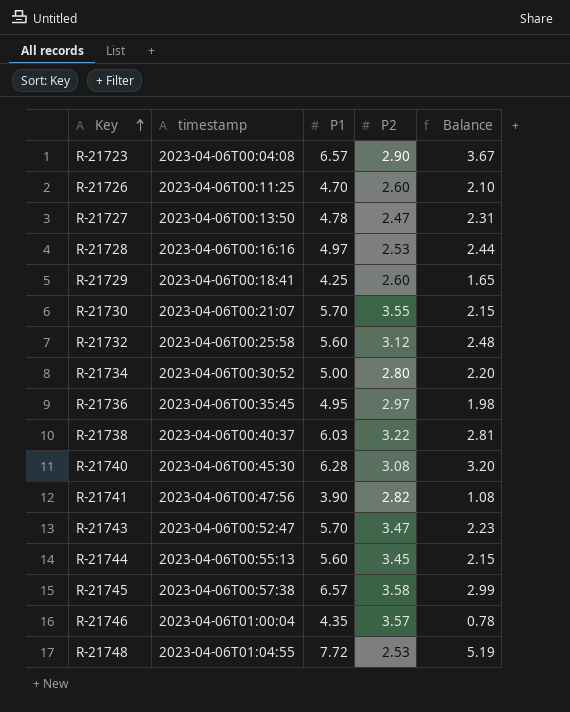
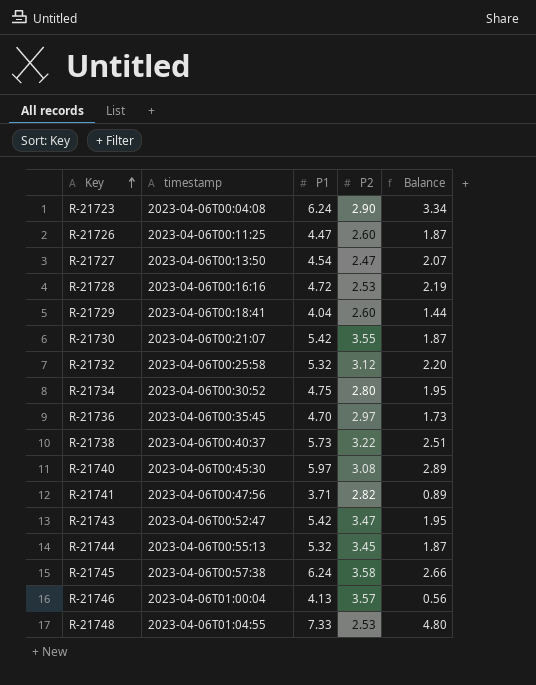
R-21723 | P1: 6.57 -> 6.24
R-21723 | Balance: 3.67 -> 3.34
R-21726 | P1: 4.70 -> 4.47
R-21726 | Balance: 2.10 -> 1.87
R-21727 | P1: 4.78 -> 4.54
R-21727 | Balance: 2.31 -> 2.07
R-21728 | P1: 4.97 -> 4.72
R-21728 | Balance: 2.44 -> 2.19
R-21729 | P1: 4.25 -> 4.04
R-21729 | Balance: 1.65 -> 1.44
R-21730 | P1: 5.70 -> 5.42
R-21730 | Balance: 2.15 -> 1.87
R-21732 | P1: 5.60 -> 5.32
R-21732 | Balance: 2.48 -> 2.20
R-21734 | P1: 5.00 -> 4.75
R-21734 | Balance: 2.20 -> 1.95
R-21736 | P1: 4.95 -> 4.70
R-21736 | Balance: 1.98 -> 1.73
R-21738 | P1: 6.03 -> 5.73
R-21738 | Balance: 2.81 -> 2.51
R-21740 | P1: 6.28 -> 5.97
R-21740 | Balance: 3.20 -> 2.89
R-21741 | P1: 3.90 -> 3.71
R-21741 | Balance: 1.08 -> 0.89
R-21743 | P1: 5.70 -> 5.42
R-21743 | Balance: 2.23 -> 1.95
R-21744 | P1: 5.60 -> 5.32
R-21744 | Balance: 2.15 -> 1.87
R-21745 | P1: 6.57 -> 6.24
R-21745 | Balance: 2.99 -> 2.66
R-21746 | P1: 4.35 -> 4.13
R-21746 | Balance: 0.78 -> 0.56
R-21748 | P1: 7.72 -> 7.33
R-21748 | Balance: 5.19 -> 4.80

